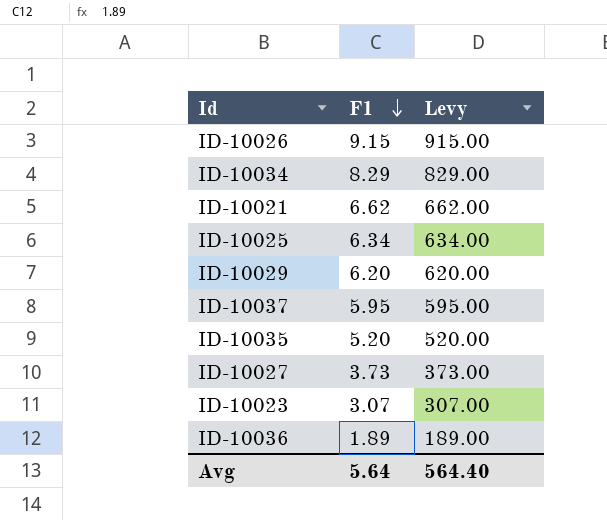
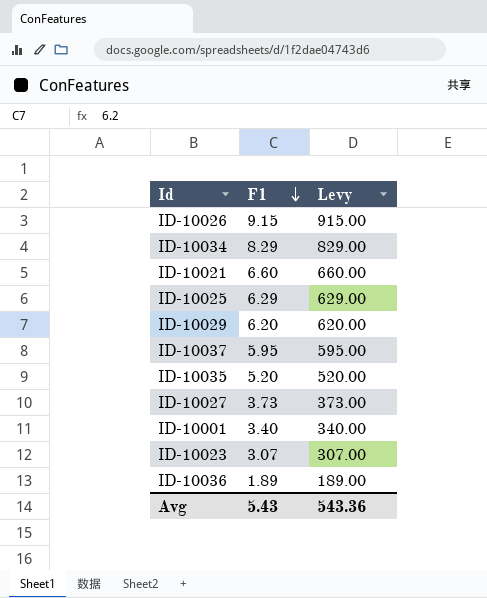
ID-10021 | F1: 6.62 -> 6.60
ID-10021 | Levy: 662.00 -> 660.00
ID-10025 | F1: 6.34 -> 6.29
ID-10025 | Levy: 634.00 -> 629.00
row ID-10001: none -> 3.40 | 340.00
Avg | F1: 5.64 -> 5.43
Avg | Levy: 564.40 -> 543.36

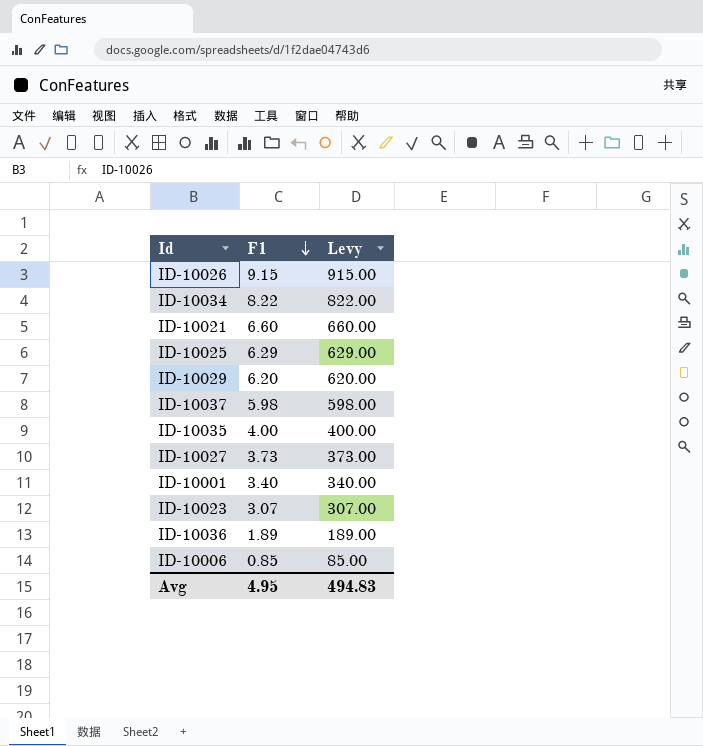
ID-10034 | F1: 8.29 -> 8.22
ID-10034 | Levy: 829.00 -> 822.00
ID-10037 | F1: 5.95 -> 5.98
ID-10037 | Levy: 595.00 -> 598.00
ID-10035 | F1: 5.20 -> 4.00
ID-10035 | Levy: 520.00 -> 400.00
row ID-10006: none -> 0.85 | 85.00
Avg | F1: 5.43 -> 4.95
Avg | Levy: 543.36 -> 494.83

